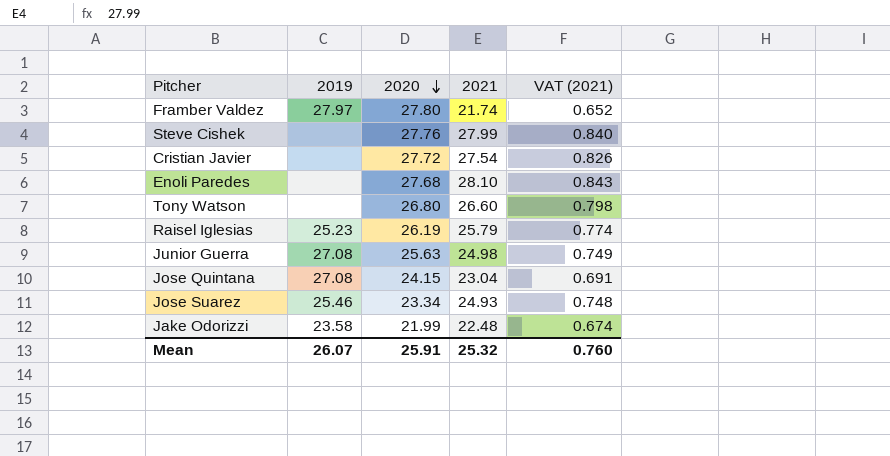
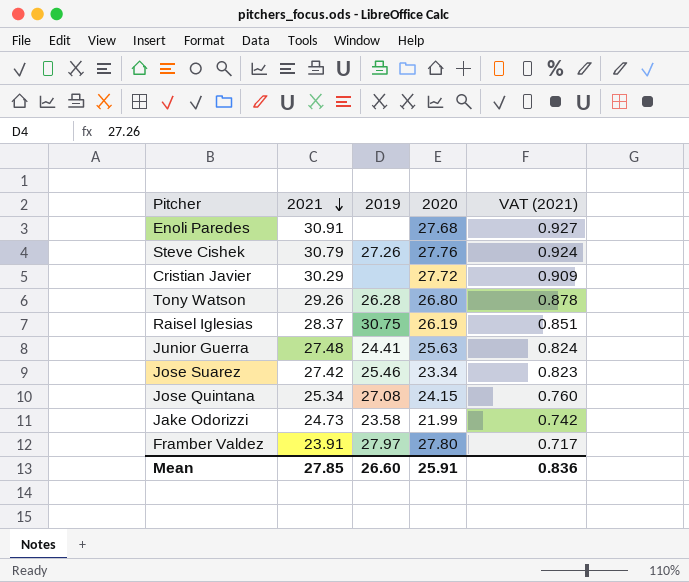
row order: 2020 descending -> 2021 descending
column 2021 | position: 4 -> 2
Enoli Paredes | 2021: 28.10 -> 30.91
Enoli Paredes | VAT (2021): 0.843 -> 0.927
Steve Cishek | 2021: 27.99 -> 30.79
Steve Cishek | 2019: none -> 27.26
Steve Cishek | VAT (2021): 0.840 -> 0.924
Cristian Javier | 2021: 27.54 -> 30.29
Cristian Javier | VAT (2021): 0.826 -> 0.909
Tony Watson | 2021: 26.60 -> 29.26
Tony Watson | 2019: none -> 26.28
Tony Watson | VAT (2021): 0.798 -> 0.878
Raisel Iglesias | 2021: 25.79 -> 28.37
Raisel Iglesias | 2019: 25.23 -> 30.75
Raisel Iglesias | VAT (2021): 0.774 -> 0.851
Junior Guerra | 2021: 24.98 -> 27.48
Junior Guerra | 2019: 27.08 -> 24.41
Junior Guerra | VAT (2021): 0.749 -> 0.824
Jose Suarez | 2021: 24.93 -> 27.42
Jose Suarez | VAT (2021): 0.748 -> 0.823
Jose Quintana | 2021: 23.04 -> 25.34
Jose Quintana | VAT (2021): 0.691 -> 0.760
Jake Odorizzi | 2021: 22.48 -> 24.73
Jake Odorizzi | VAT (2021): 0.674 -> 0.742
Framber Valdez | 2021: 21.74 -> 23.91
Framber Valdez | VAT (2021): 0.652 -> 0.717
Mean | 2021: 25.32 -> 27.85
Mean | 2019: 26.07 -> 26.60
Mean | VAT (2021): 0.760 -> 0.836

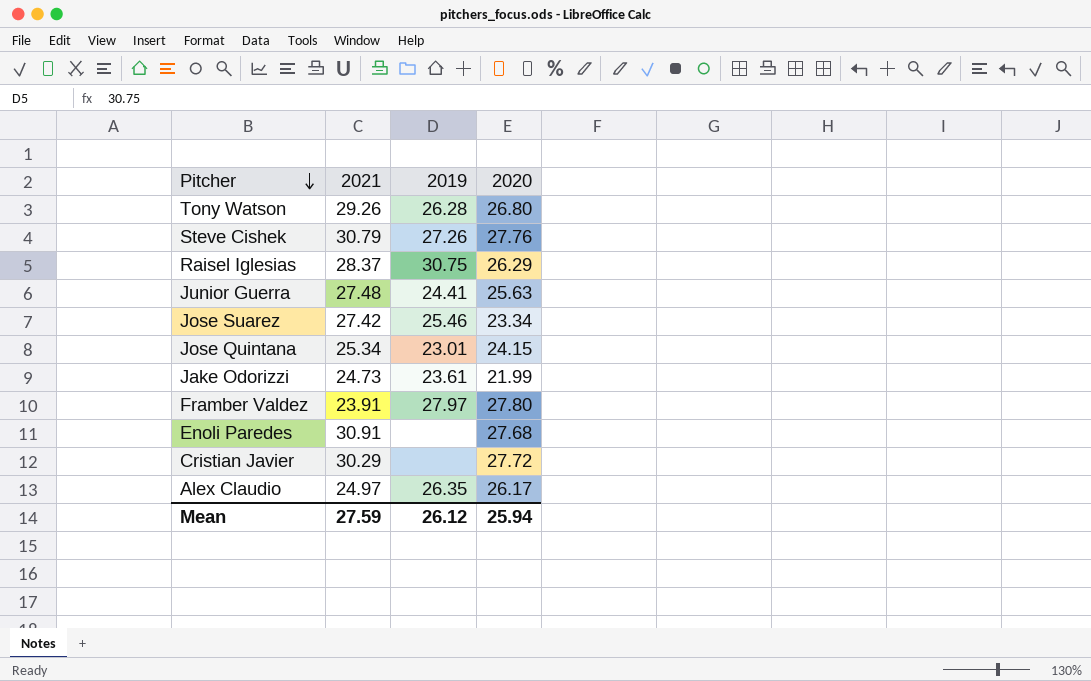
row order: 2021 descending -> Pitcher descending
column VAT (2021) | formula: [2021] * 0.03 -> none
Raisel Iglesias | 2020: 26.19 -> 26.29
Jose Quintana | 2019: 27.08 -> 23.01
Jake Odorizzi | 2019: 23.58 -> 23.61
row Alex Claudio: none -> 24.97 | 26.35 | 26.17
Mean | 2021: 27.85 -> 27.59
Mean | 2019: 26.60 -> 26.12
Mean | 2020: 25.91 -> 25.94

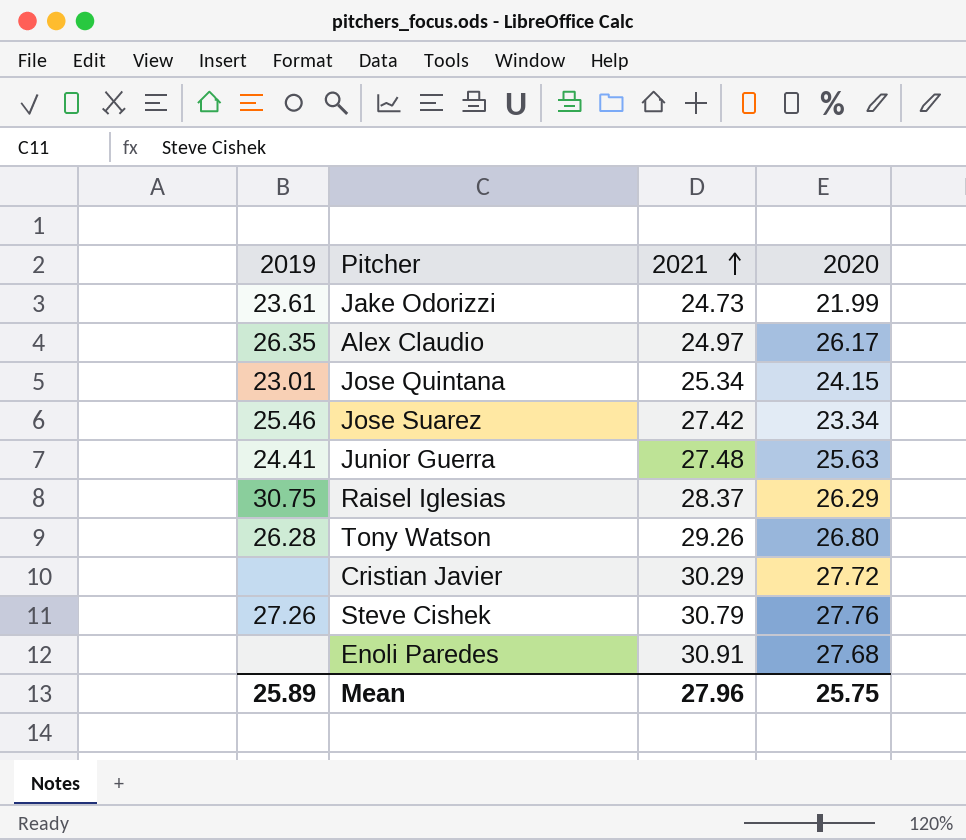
row order: Pitcher descending -> 2021 ascending
column 2019 | position: 3 -> 1
row Framber Valdez: 23.91 | 27.97 | 27.80 -> none
Mean | 2019: 26.12 -> 25.89
Mean | 2021: 27.59 -> 27.96
Mean | 2020: 25.94 -> 25.75

